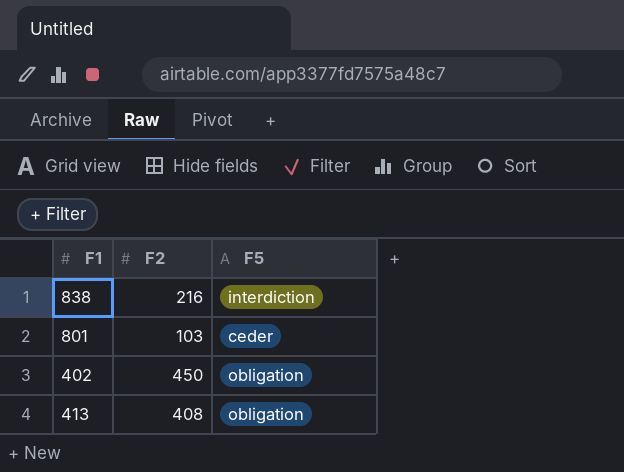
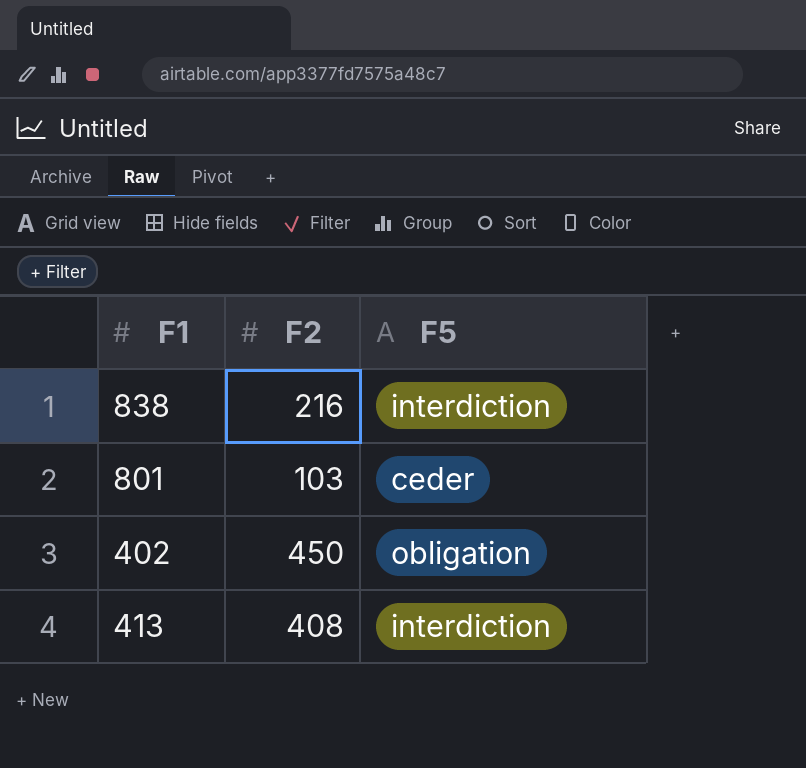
413 | F5: obligation -> interdiction

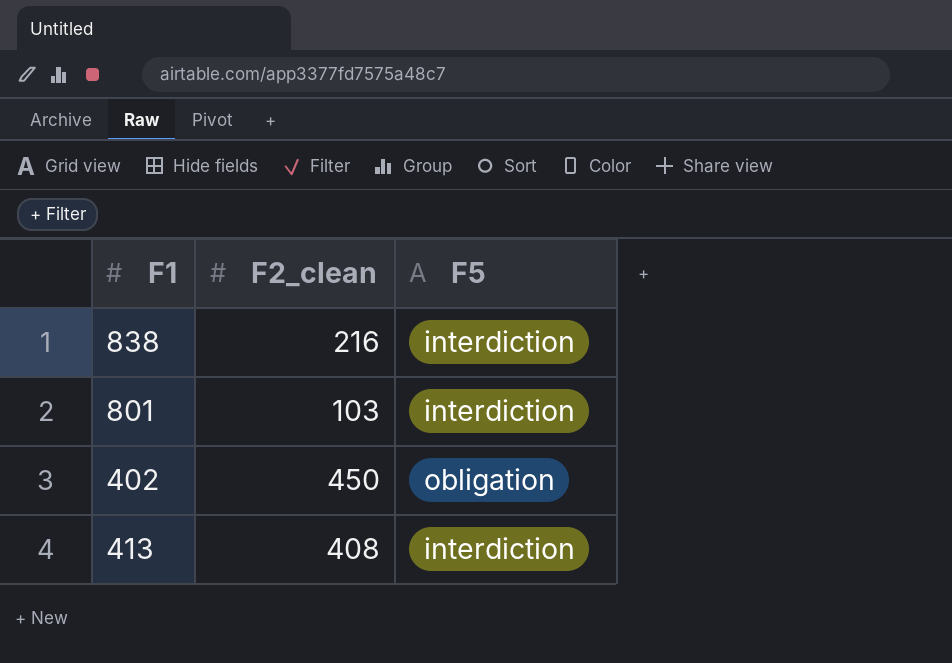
column name: F2 -> F2_clean
801 | F5: ceder -> interdiction

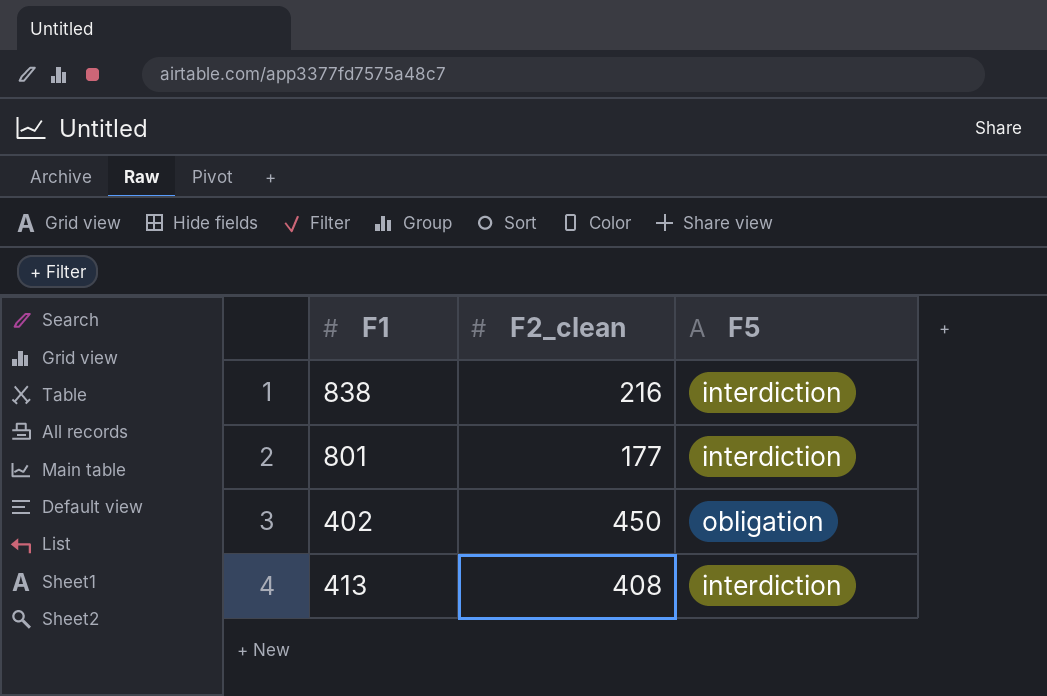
801 | F2_clean: 103 -> 177

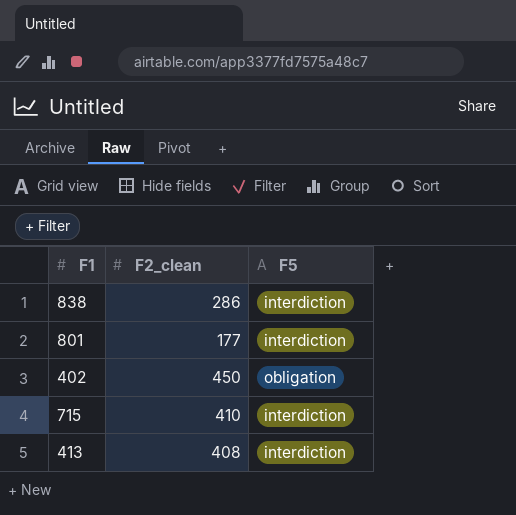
838 | F2_clean: 216 -> 286
row 715: none -> 410 | interdiction

